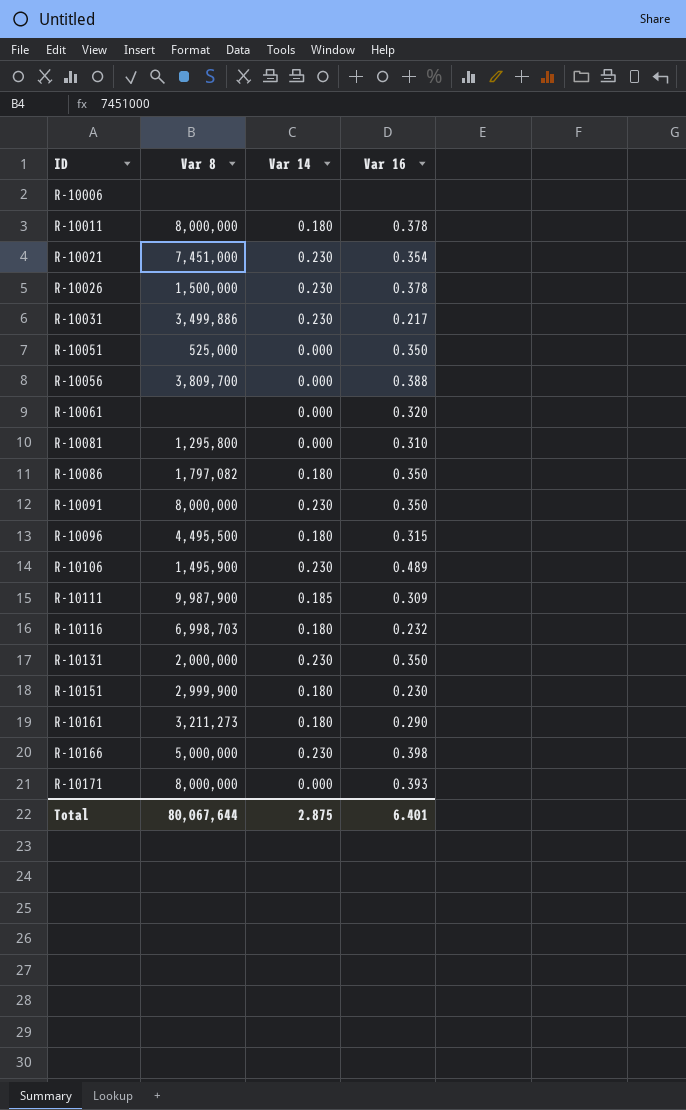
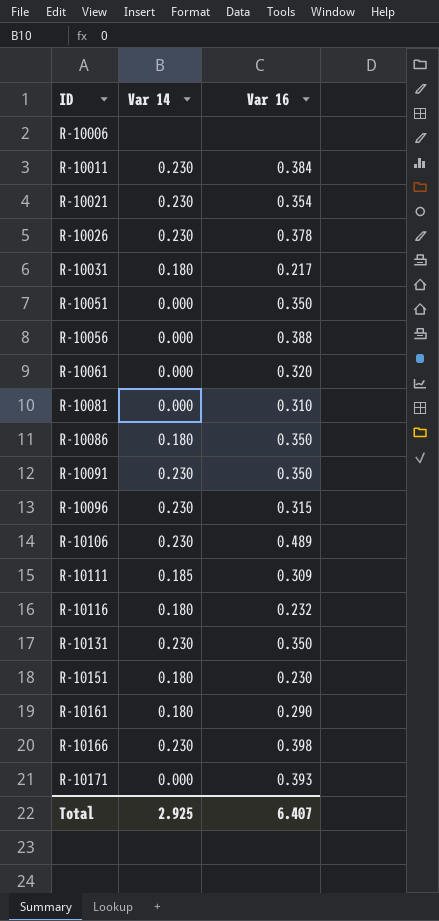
column Var 8 | position: 2 -> none
R-10011 | Var 14: 0.180 -> 0.230
R-10011 | Var 16: 0.378 -> 0.384
R-10031 | Var 14: 0.230 -> 0.180
R-10096 | Var 14: 0.180 -> 0.230
Total | Var 14: 2.875 -> 2.925
Total | Var 16: 6.401 -> 6.407

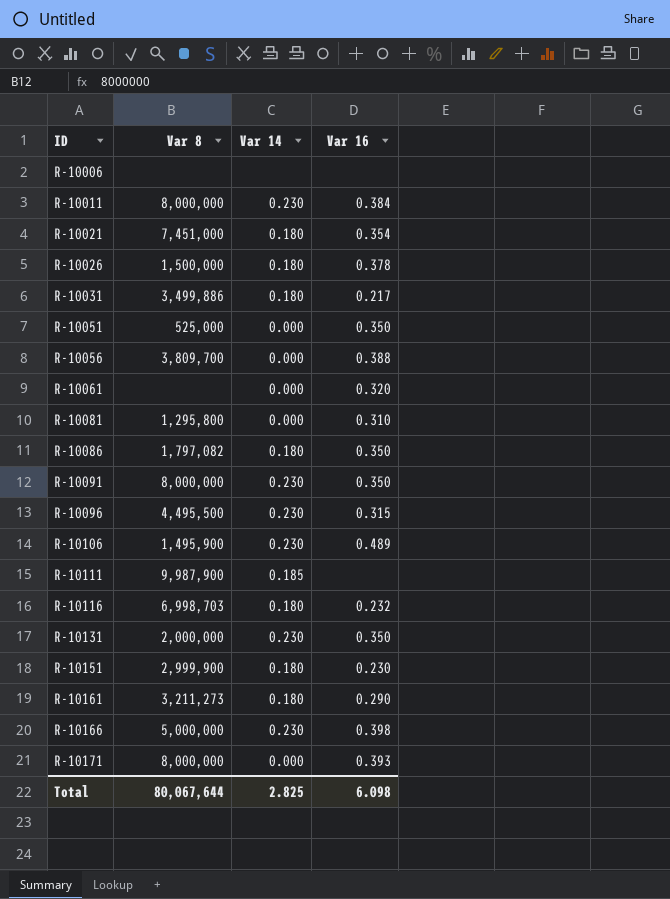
column Var 8 | position: none -> 2
R-10021 | Var 14: 0.230 -> 0.180
R-10026 | Var 14: 0.230 -> 0.180
R-10111 | Var 16: 0.309 -> none
Total | Var 14: 2.925 -> 2.825
Total | Var 16: 6.407 -> 6.098

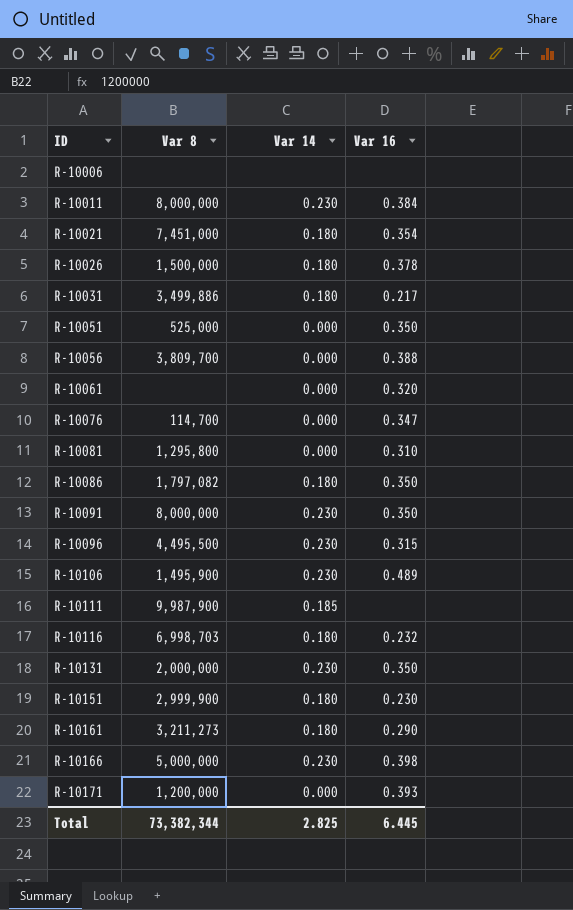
row R-10076: none -> 114,700 | 0.000 | 0.347
R-10171 | Var 8: 8,000,000 -> 1,200,000
Total | Var 8: 80,067,644 -> 73,382,344
Total | Var 16: 6.098 -> 6.445

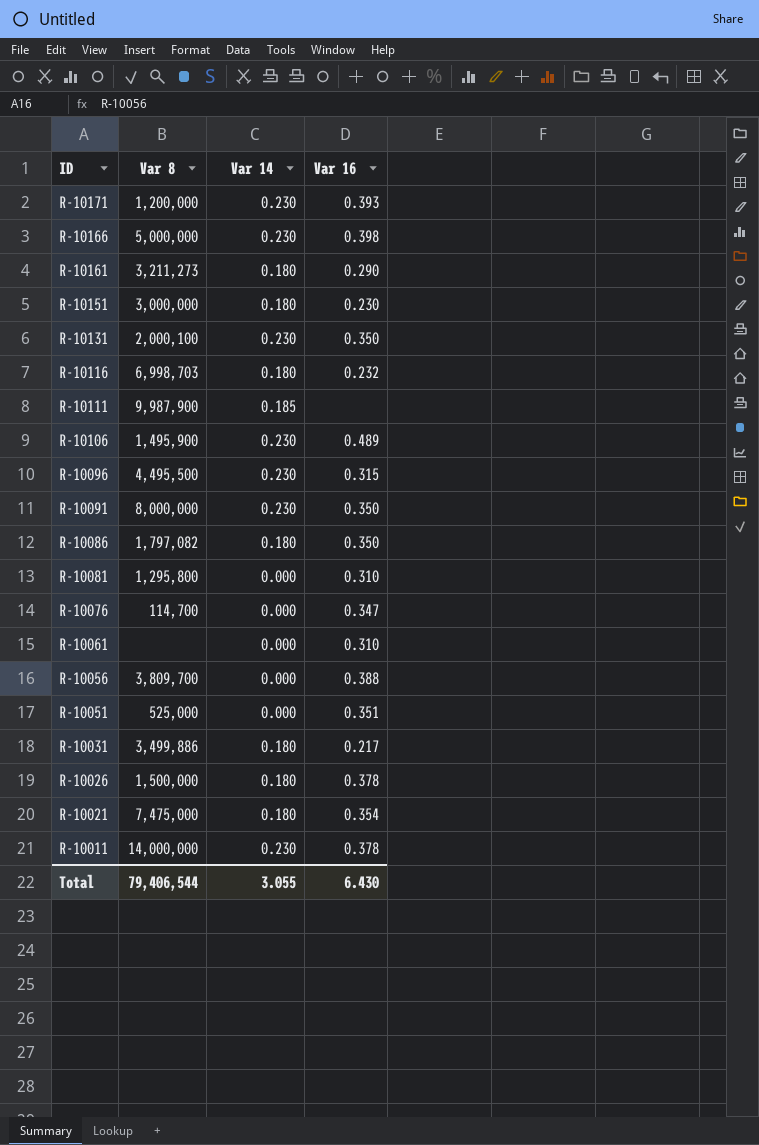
row order: ID ascending -> ID descending
row R-10006: none | none | none -> none
R-10171 | Var 14: 0.000 -> 0.230
R-10151 | Var 8: 2,999,900 -> 3,000,000
R-10131 | Var 8: 2,000,000 -> 2,000,100
R-10061 | Var 16: 0.320 -> 0.310
R-10051 | Var 16: 0.350 -> 0.351
R-10021 | Var 8: 7,451,000 -> 7,475,000
R-10011 | Var 8: 8,000,000 -> 14,000,000
R-10011 | Var 16: 0.384 -> 0.378
Total | Var 8: 73,382,344 -> 79,406,544
Total | Var 14: 2.825 -> 3.055
Total | Var 16: 6.445 -> 6.430

